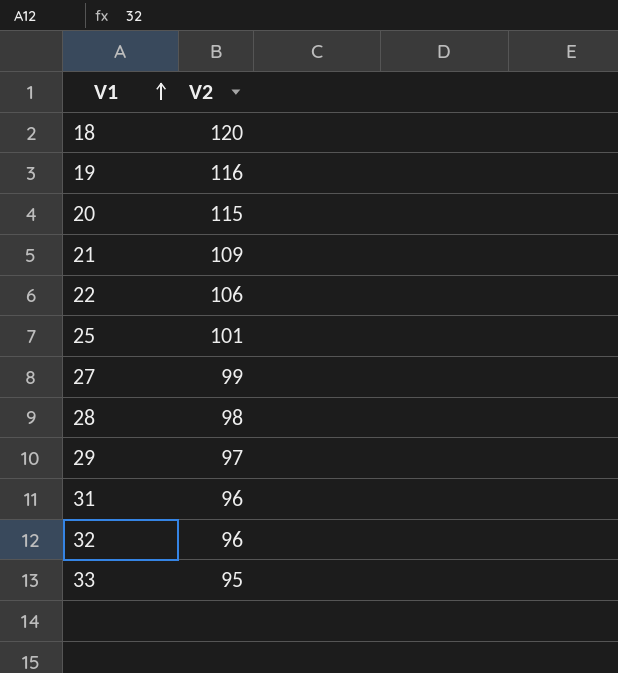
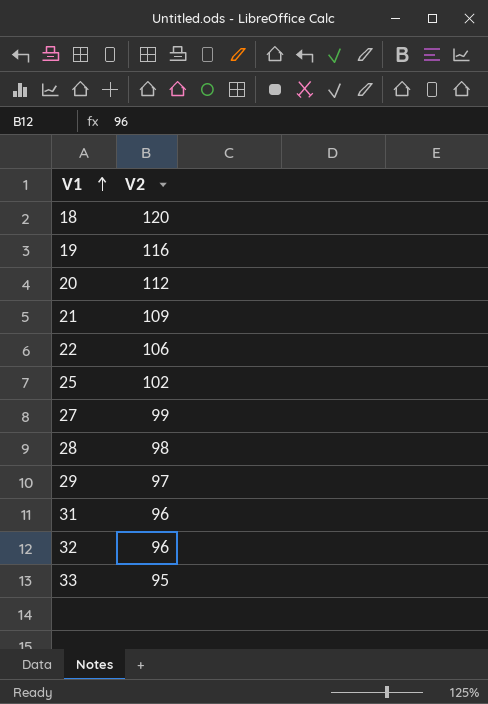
20 | V2: 115 -> 112
25 | V2: 101 -> 102

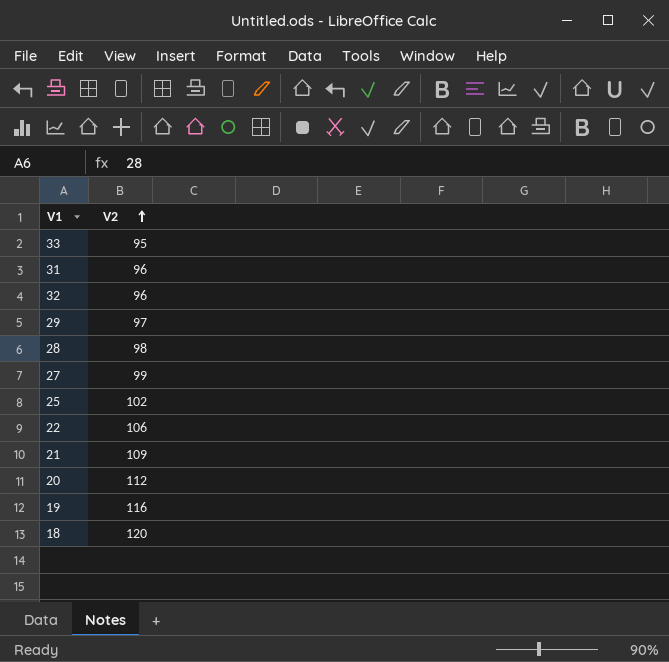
row order: V1 ascending -> V2 ascending

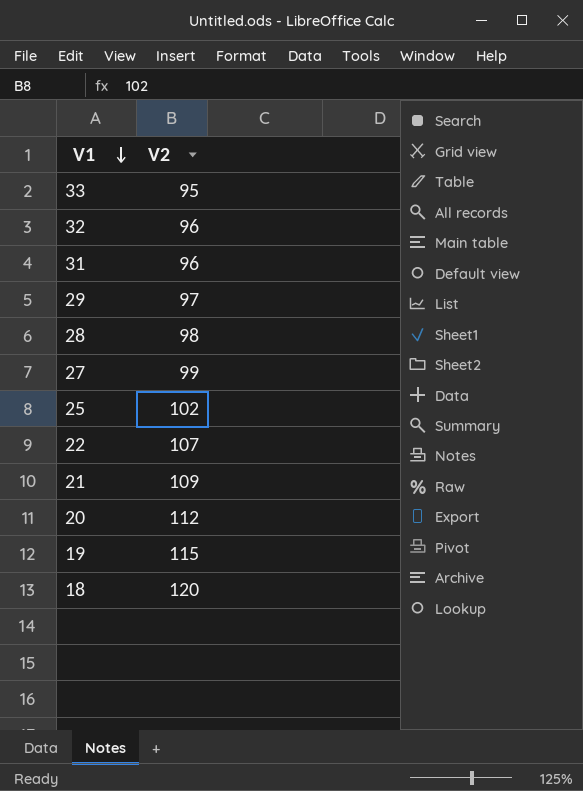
row order: V2 ascending -> V1 descending
22 | V2: 106 -> 107
19 | V2: 116 -> 115

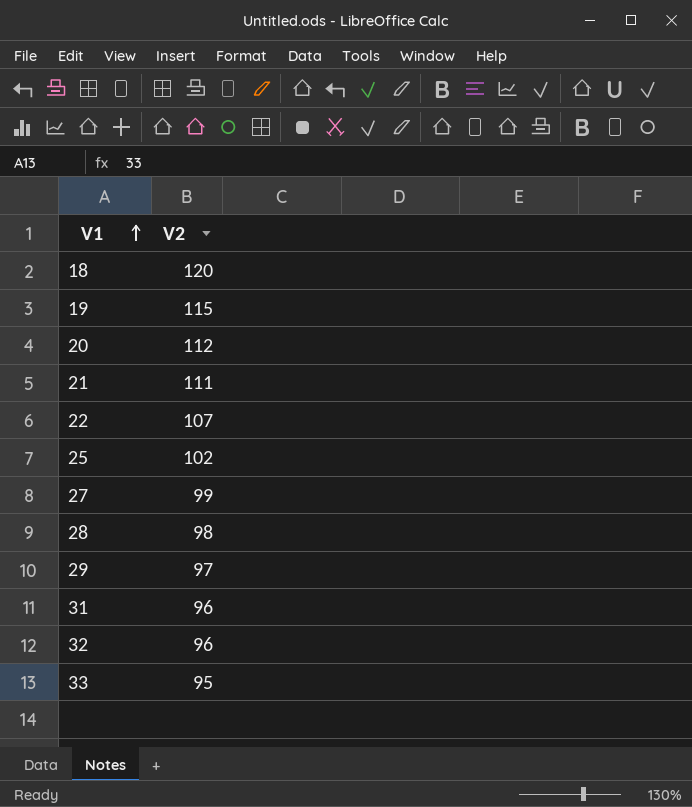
row order: V1 descending -> V1 ascending
21 | V2: 109 -> 111

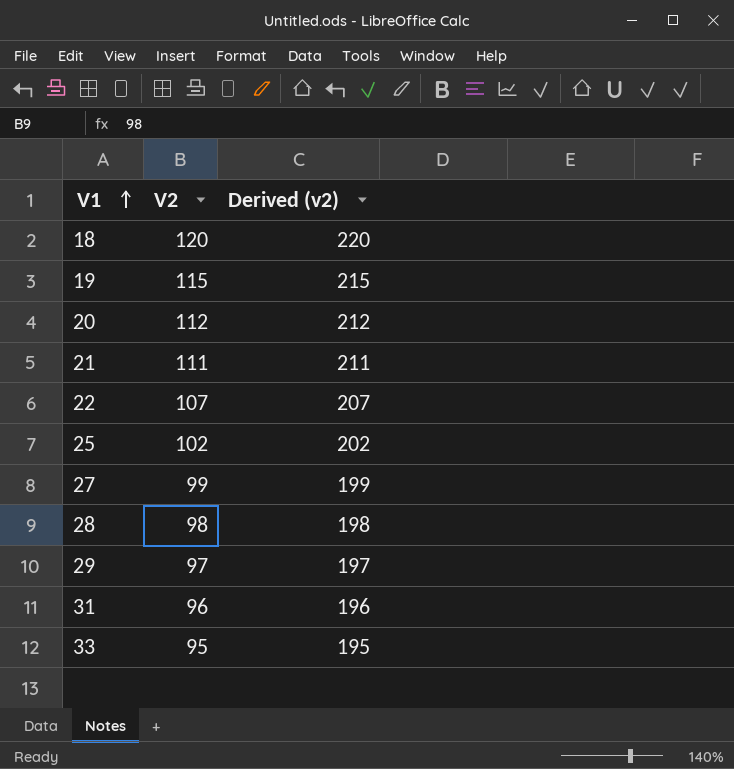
column Derived (v2) | formula: none -> [V2] + 100
row 32: 96 -> none

